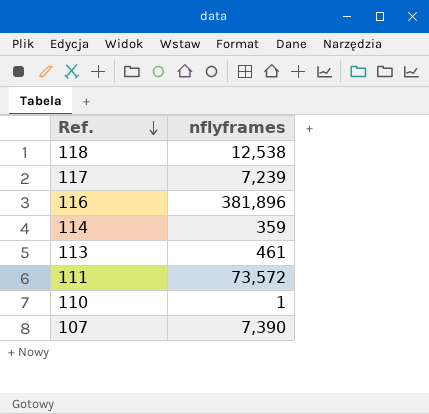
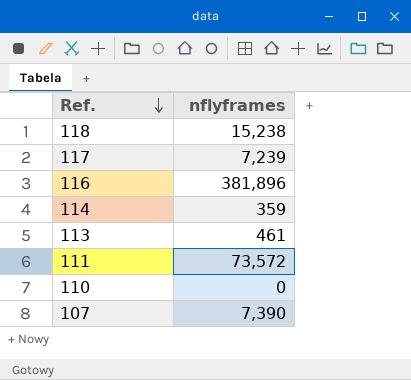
118 | nflyframes: 12,538 -> 15,238
110 | nflyframes: 1 -> 0

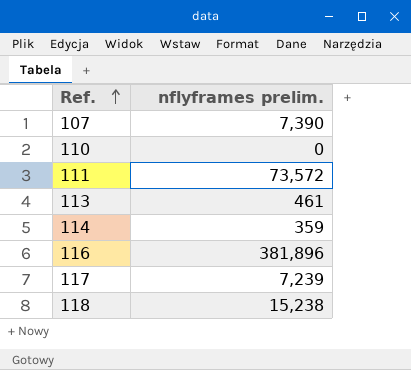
row order: Ref. descending -> Ref. ascending
column name: nflyframes -> nflyframes prelim.

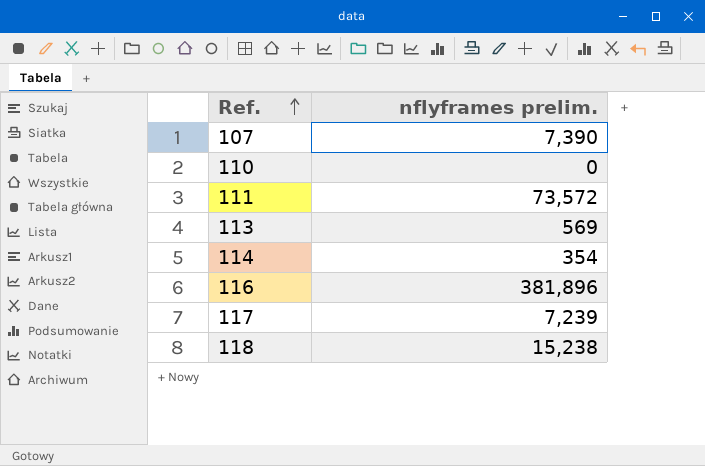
113 | nflyframes prelim.: 461 -> 569
114 | nflyframes prelim.: 359 -> 354

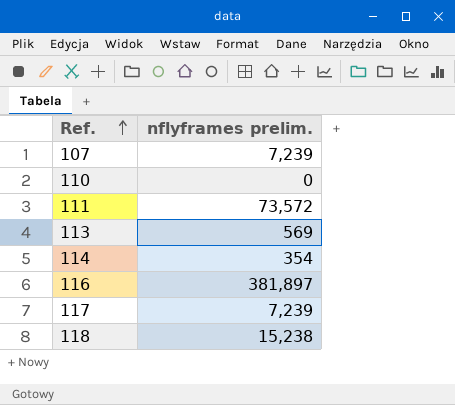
107 | nflyframes prelim.: 7,390 -> 7,239
116 | nflyframes prelim.: 381,896 -> 381,897

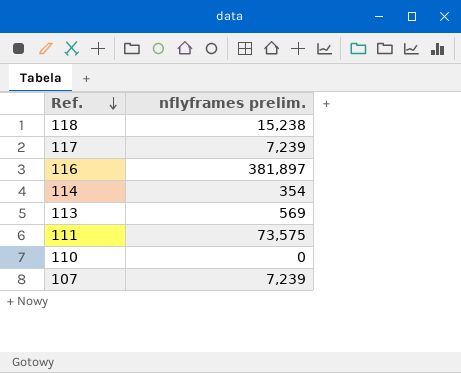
row order: Ref. ascending -> Ref. descending
111 | nflyframes prelim.: 73,572 -> 73,575

